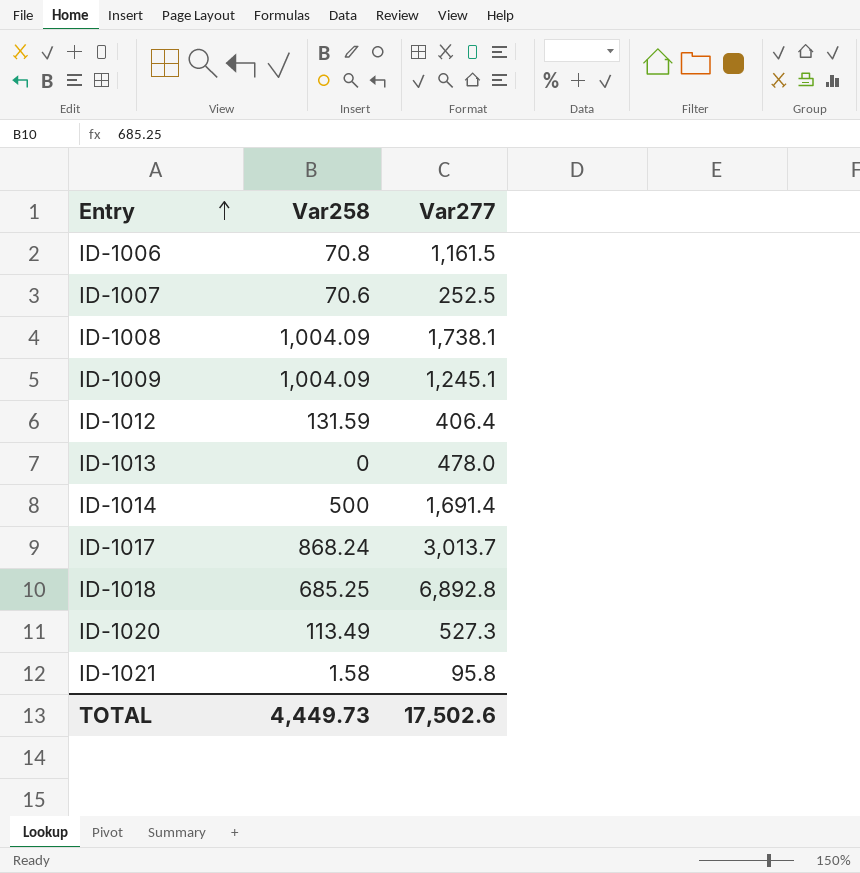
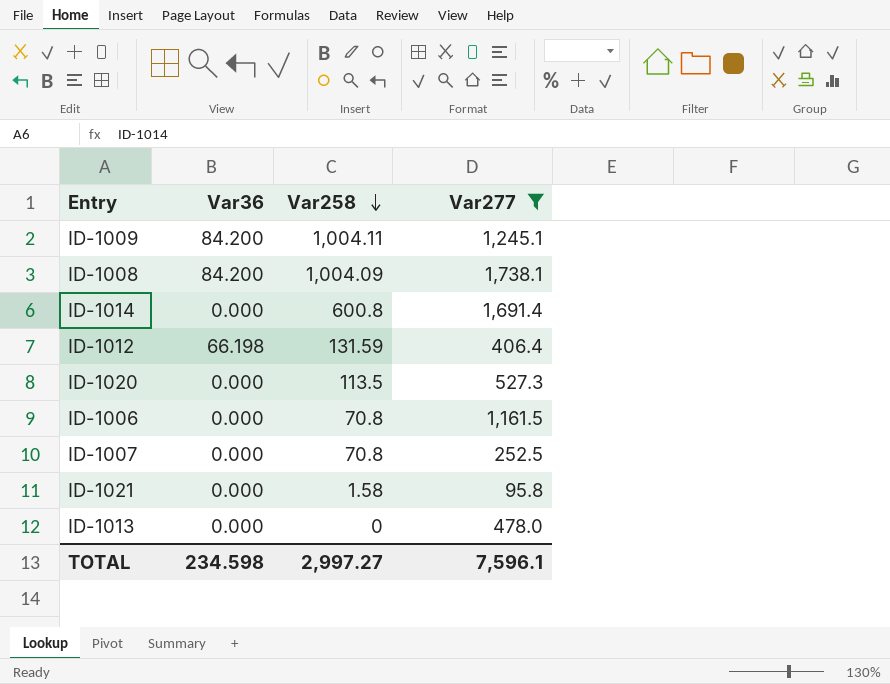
filter: none -> Var277 <= 1,738.1
row order: Entry ascending -> Var258 descending
column Var36 | position: none -> 2
ID-1009 | Var258: 1,004.09 -> 1,004.11
ID-1014 | Var258: 500 -> 600.8
ID-1020 | Var258: 113.49 -> 113.5
ID-1007 | Var258: 70.6 -> 70.8
TOTAL | Var258: 4,449.73 -> 2,997.27
TOTAL | Var277: 17,502.6 -> 7,596.1

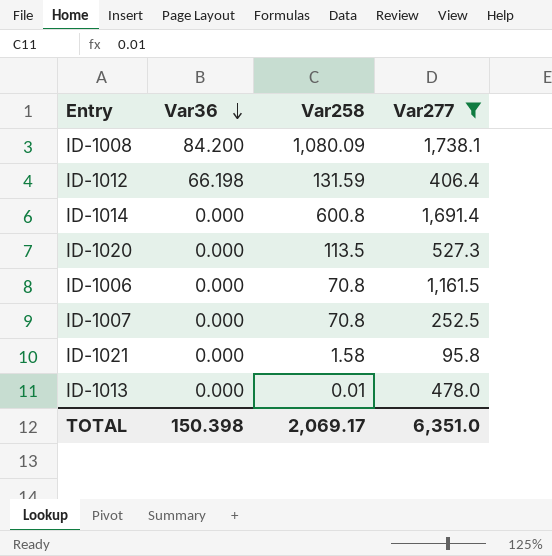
row order: Var258 descending -> Var36 descending
row ID-1009: 84.200 | 1,004.11 | 1,245.1 -> none
ID-1008 | Var258: 1,004.09 -> 1,080.09
ID-1013 | Var258: 0 -> 0.01
TOTAL | Var36: 234.598 -> 150.398
TOTAL | Var258: 2,997.27 -> 2,069.17
TOTAL | Var277: 7,596.1 -> 6,351.0

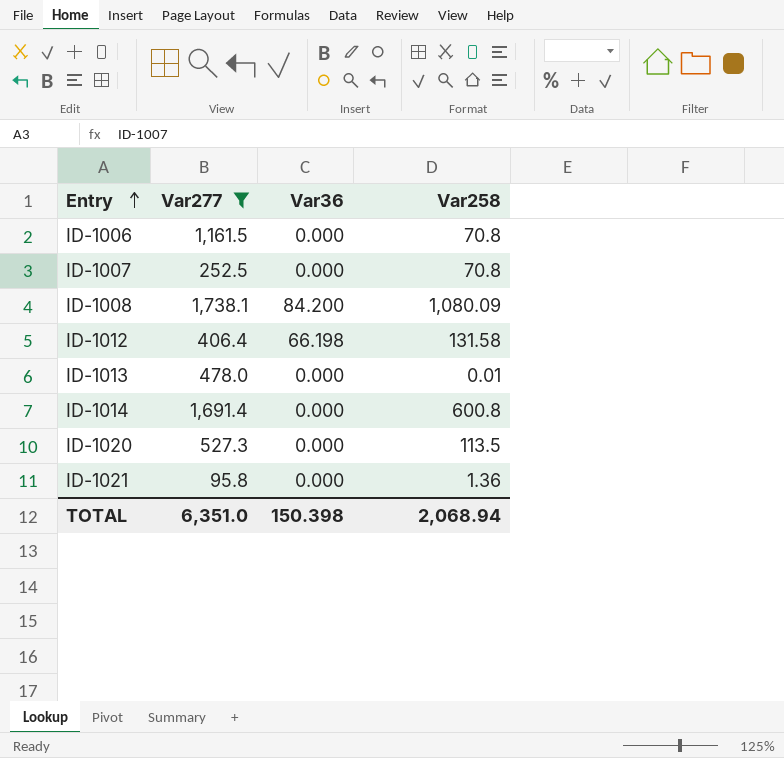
row order: Var36 descending -> Entry ascending
column Var277 | position: 4 -> 2
ID-1012 | Var258: 131.59 -> 131.58
ID-1021 | Var258: 1.58 -> 1.36
TOTAL | Var258: 2,069.17 -> 2,068.94

